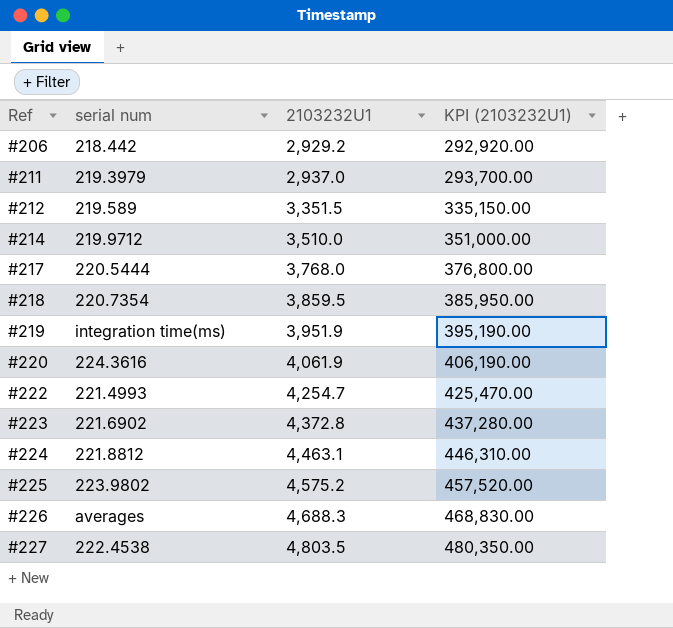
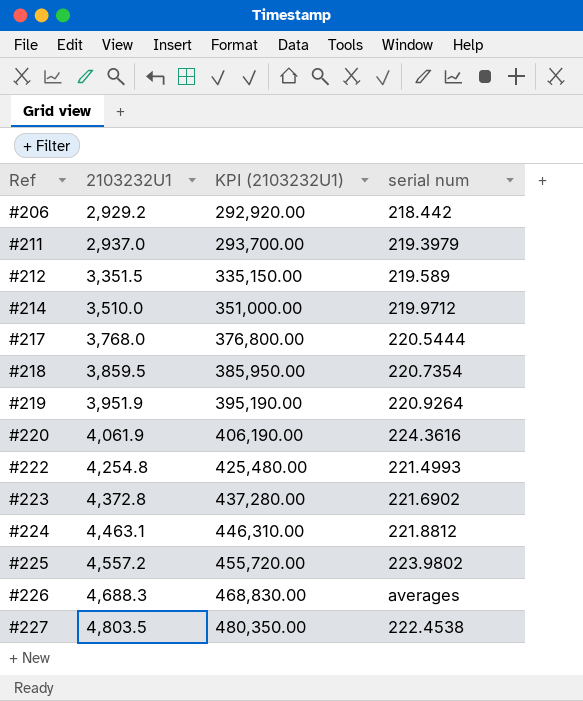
column serial num | position: 2 -> 4
#219 | serial num: integration time(ms) -> 220.9264
#222 | 2103232U1: 4,254.7 -> 4,254.8
#222 | KPI (2103232U1): 425,470.00 -> 425,480.00
#225 | 2103232U1: 4,575.2 -> 4,557.2
#225 | KPI (2103232U1): 457,520.00 -> 455,720.00

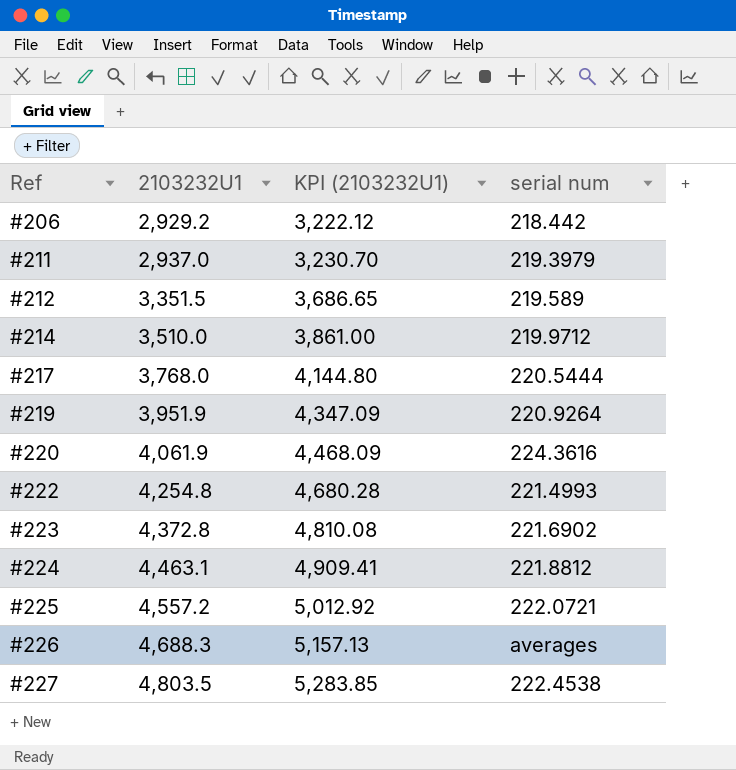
column KPI (2103232U1) | formula: [2103232U1] * 100 -> [2103232U1] * 1.1
row #218: 3,859.5 | 385,950.00 | 220.7354 -> none
#225 | serial num: 223.9802 -> 222.0721

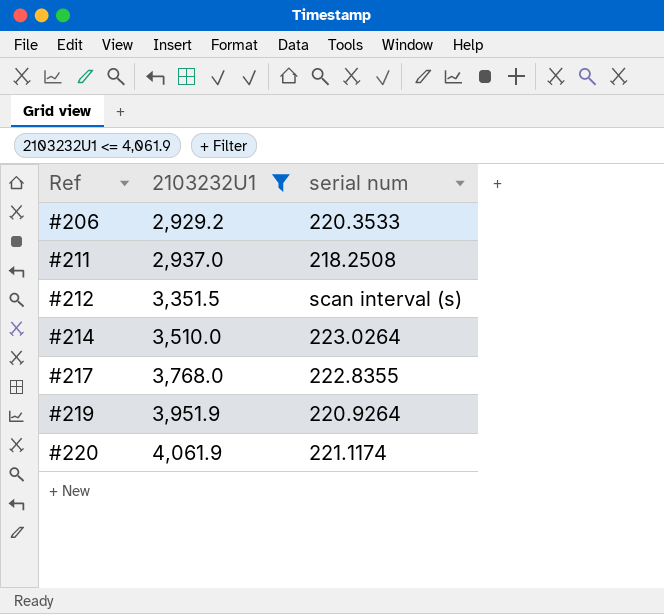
filter: none -> 2103232U1 <= 4,061.9
column KPI (2103232U1) | formula: [2103232U1] * 1.1 -> none
#206 | serial num: 218.442 -> 220.3533
#211 | serial num: 219.3979 -> 218.2508
#212 | serial num: 219.589 -> scan interval (s)
#214 | serial num: 219.9712 -> 223.0264
#217 | serial num: 220.5444 -> 222.8355
#220 | serial num: 224.3616 -> 221.1174

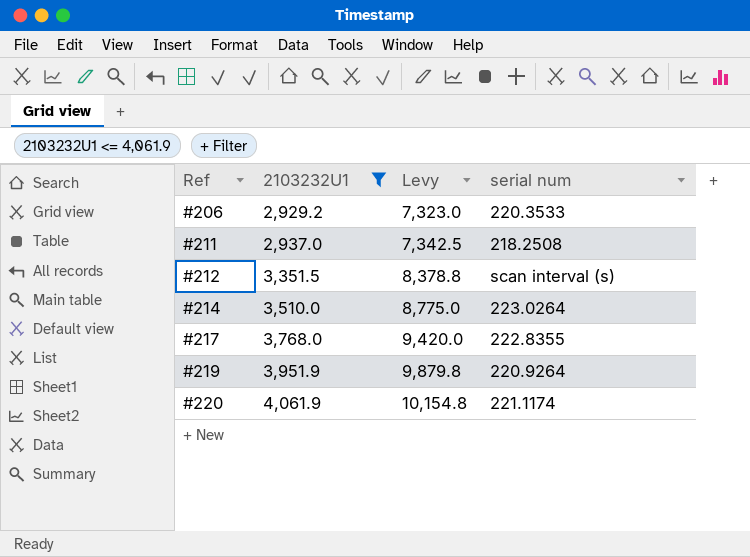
column Levy | formula: none -> [2103232U1] * 2.5

